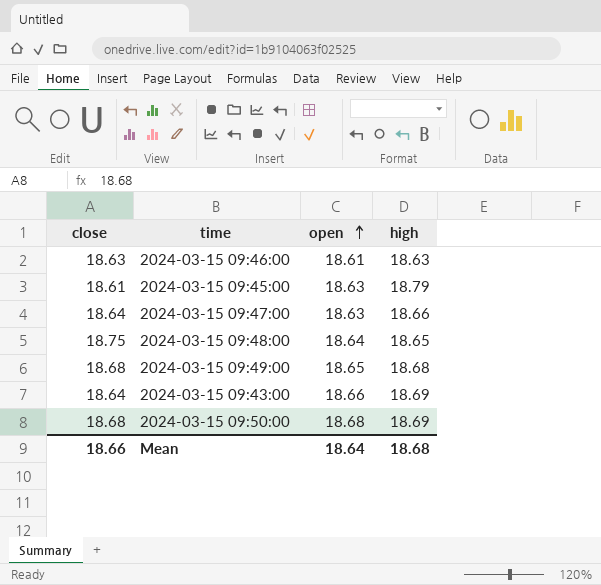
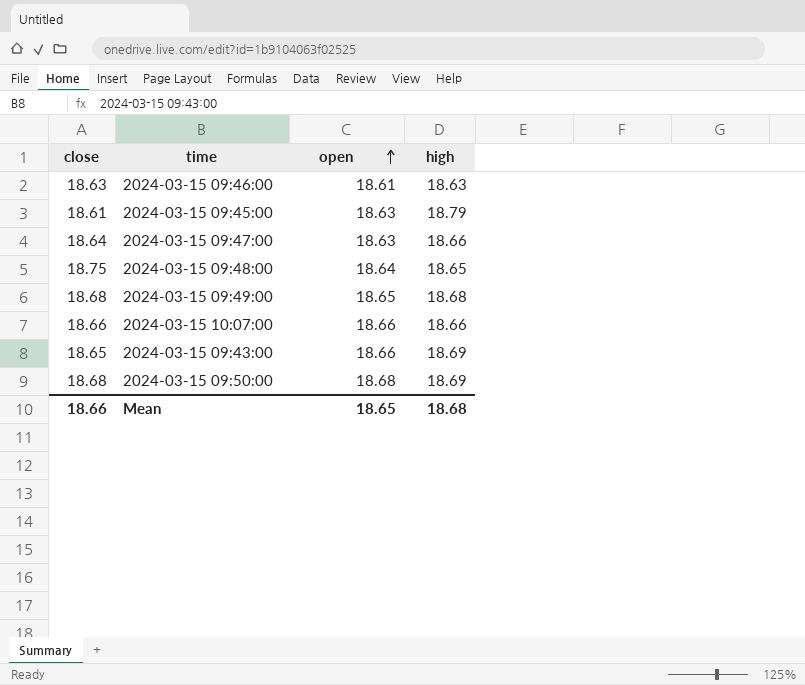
row 2024-03-15 10:07:00: none -> 18.66 | 18.66 | 18.66
2024-03-15 09:43:00 | close: 18.64 -> 18.65
Mean | open: 18.64 -> 18.65

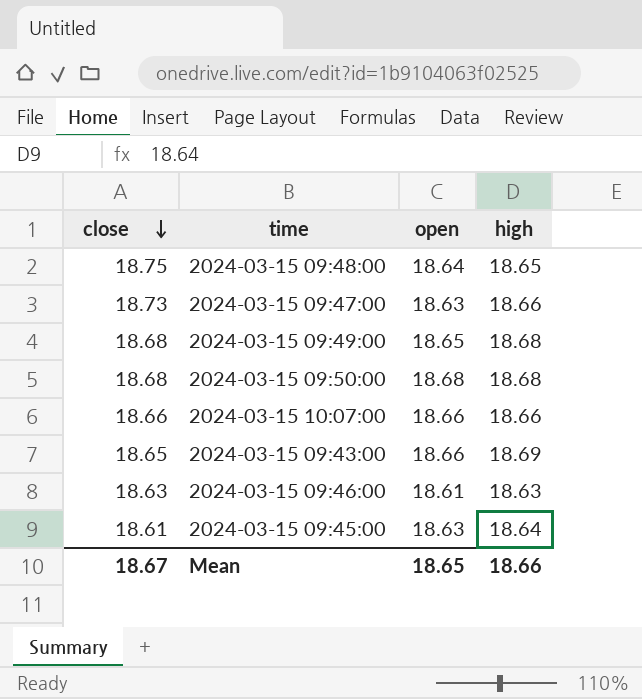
row order: open ascending -> close descending
2024-03-15 09:47:00 | close: 18.64 -> 18.73
2024-03-15 09:50:00 | high: 18.69 -> 18.68
2024-03-15 09:45:00 | high: 18.79 -> 18.64
Mean | close: 18.66 -> 18.67
Mean | high: 18.68 -> 18.66

